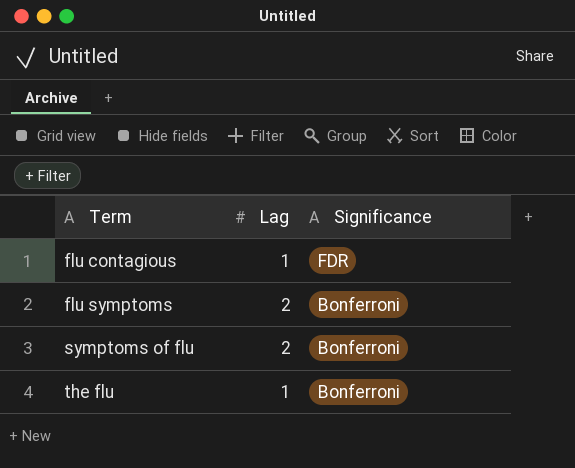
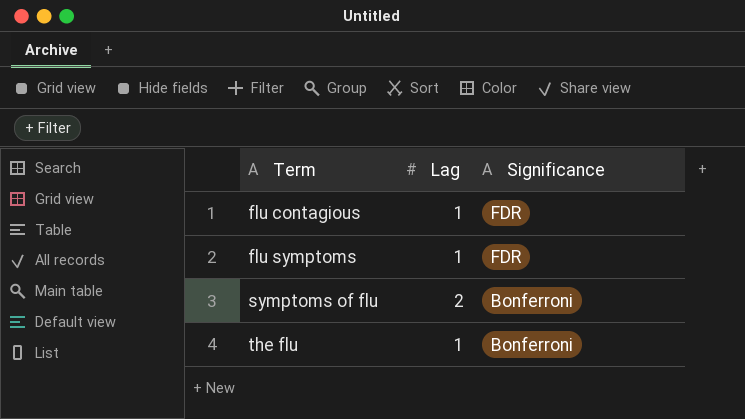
flu symptoms | Lag: 2 -> 1
flu symptoms | Significance: Bonferroni -> FDR

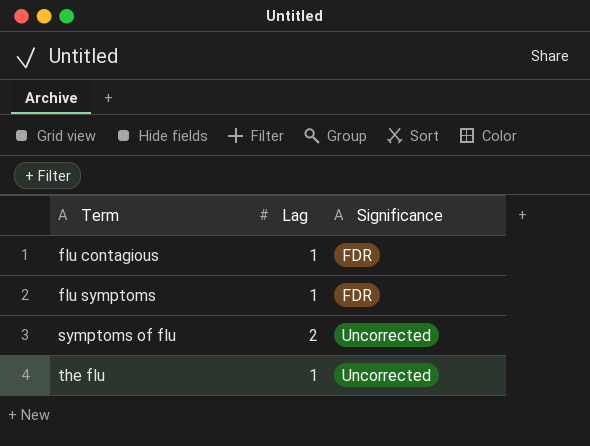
symptoms of flu | Significance: Bonferroni -> Uncorrected
the flu | Significance: Bonferroni -> Uncorrected

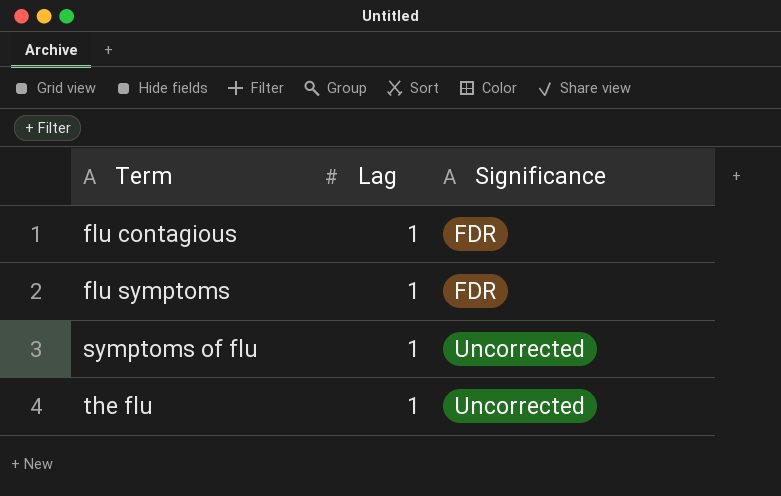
symptoms of flu | Lag: 2 -> 1

